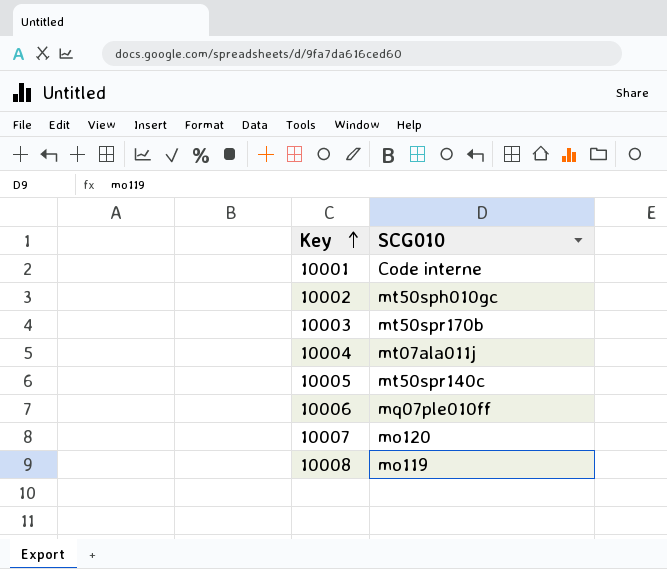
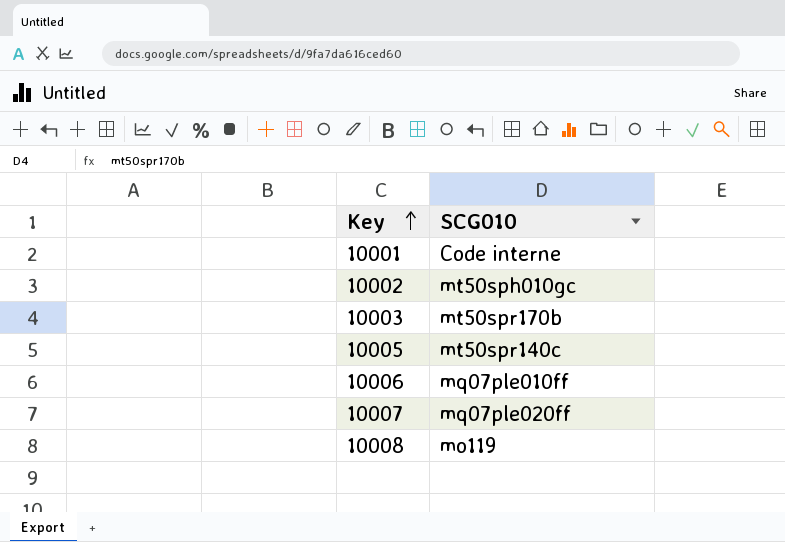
row 10004: mt07ala011j -> none
10007 | SCG010: mo120 -> mq07ple020ff

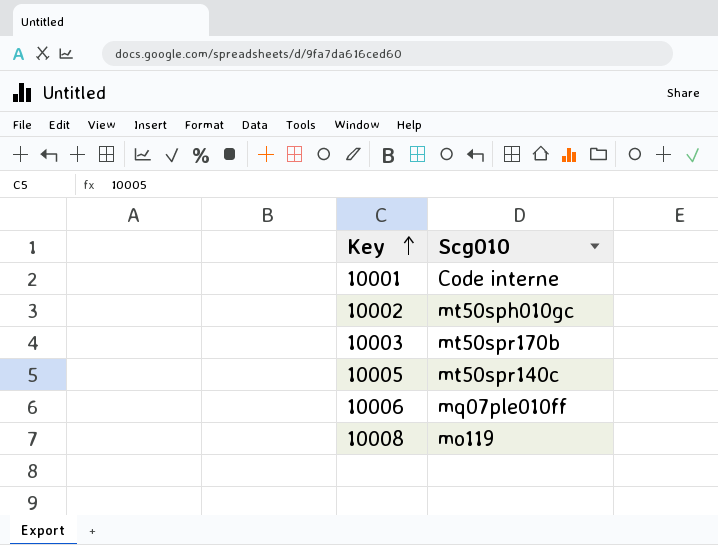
column name: SCG010 -> Scg010
row 10007: mq07ple020ff -> none

